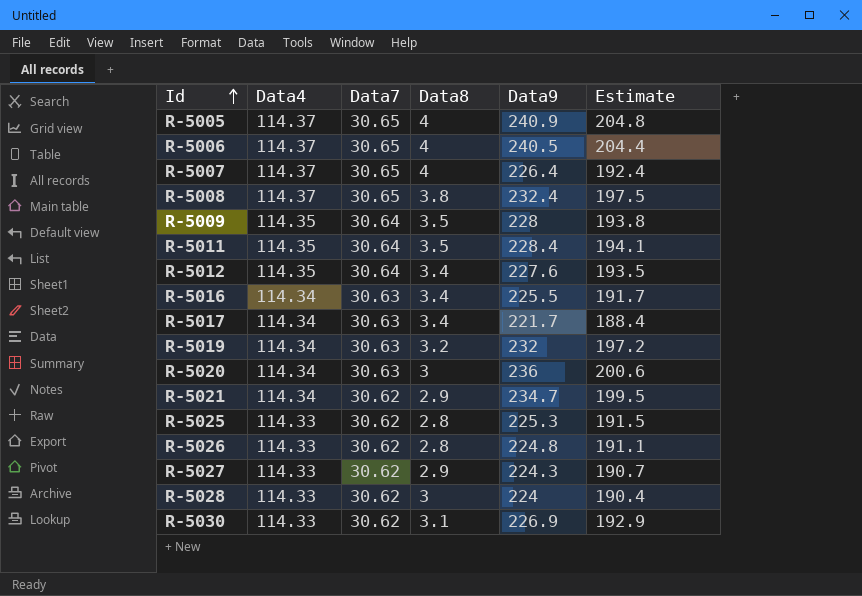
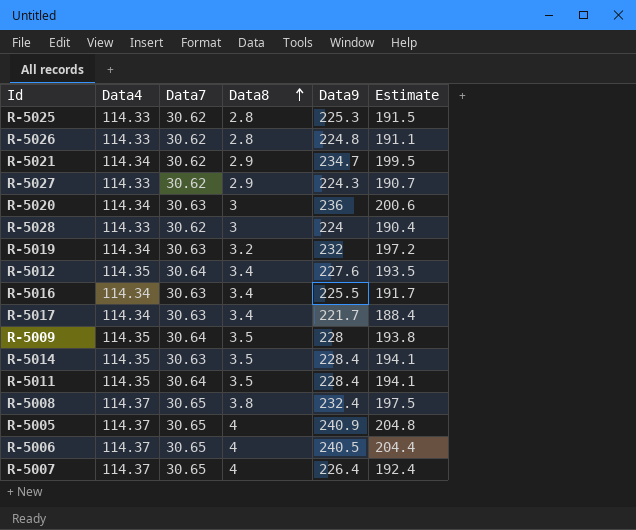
row order: Id ascending -> Data8 ascending
row R-5030: 114.33 | 30.62 | 3.1 | 226.9 | 192.9 -> none
row R-5014: none -> 114.35 | 30.63 | 3.5 | 228.4 | 194.1

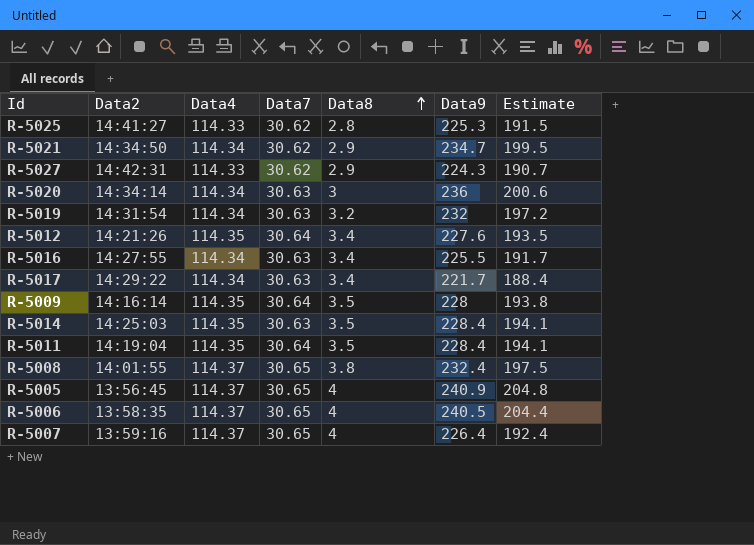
column Data2 | position: none -> 2
row R-5026: 114.33 | 30.62 | 2.8 | 224.8 | 191.1 -> none
row R-5028: 114.33 | 30.62 | 3 | 224 | 190.4 -> none

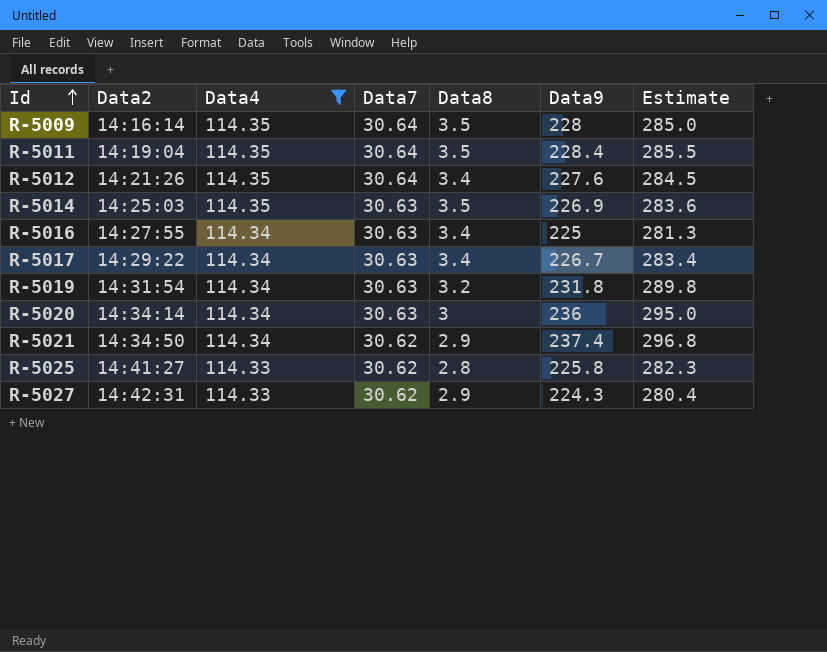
filter: none -> Data4 != 114.37
row order: Data8 ascending -> Id ascending
column Estimate | formula: [Data9] * 0.85 -> [Data9] * 1.25
R-5014 | Data9: 228.4 -> 226.9
R-5016 | Data9: 225.5 -> 225
R-5017 | Data9: 221.7 -> 226.7
R-5019 | Data9: 232 -> 231.8
R-5021 | Data9: 234.7 -> 237.4
R-5025 | Data9: 225.3 -> 225.8

